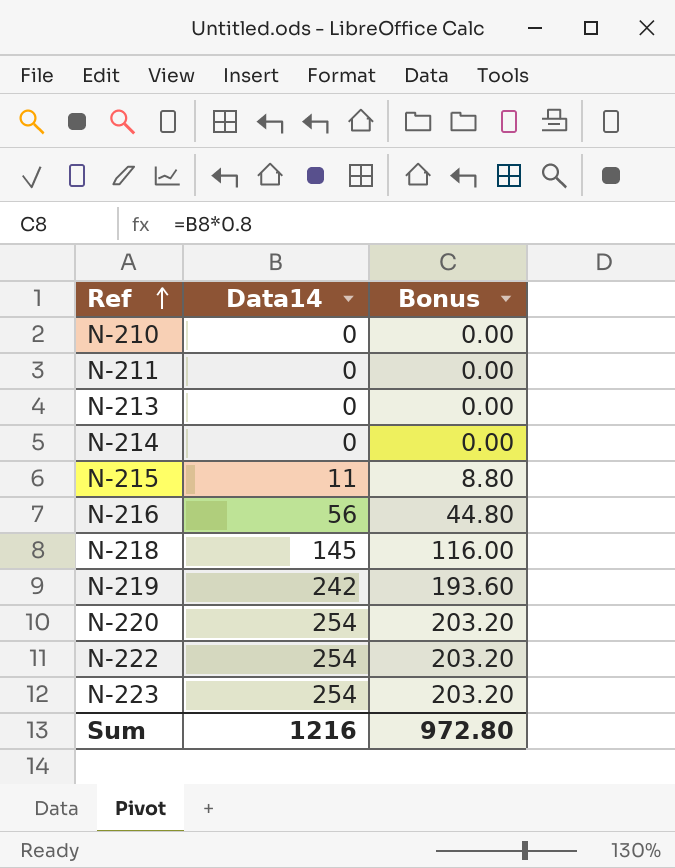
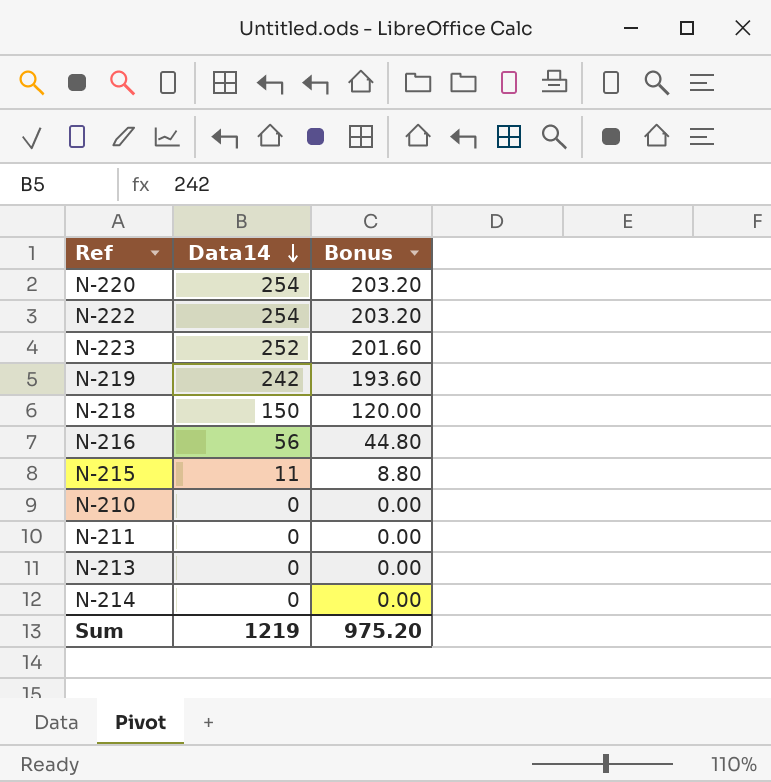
row order: Ref ascending -> Data14 descending
N-223 | Data14: 254 -> 252
N-223 | Bonus: 203.20 -> 201.60
N-218 | Data14: 145 -> 150
N-218 | Bonus: 116.00 -> 120.00
Sum | Data14: 1216 -> 1219
Sum | Bonus: 972.80 -> 975.20

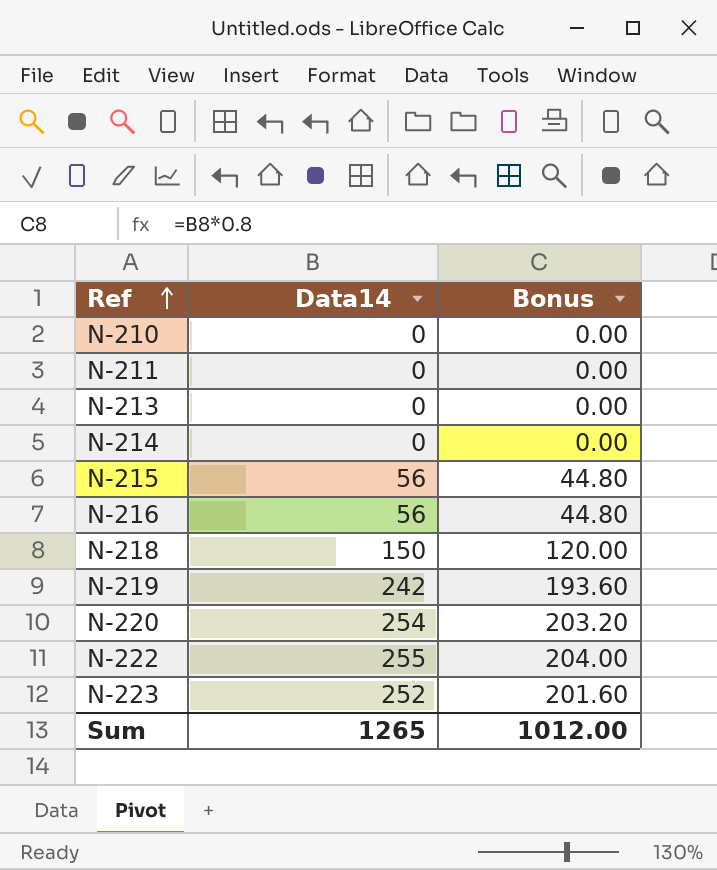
row order: Data14 descending -> Ref ascending
N-215 | Data14: 11 -> 56
N-215 | Bonus: 8.80 -> 44.80
N-222 | Data14: 254 -> 255
N-222 | Bonus: 203.20 -> 204.00
Sum | Data14: 1219 -> 1265
Sum | Bonus: 975.20 -> 1012.00

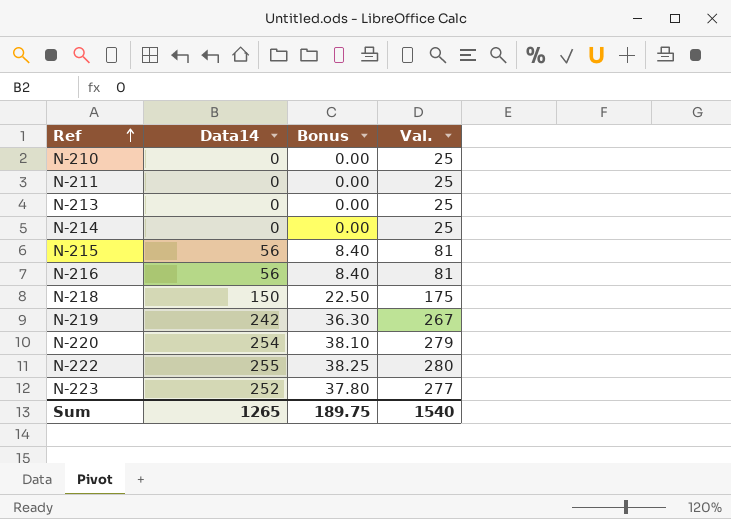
column Bonus | formula: [Data14] * 0.8 -> [Data14] * 0.15
column Val. | formula: none -> [Data14] + 25
Sum | Bonus: 1012.00 -> 189.75

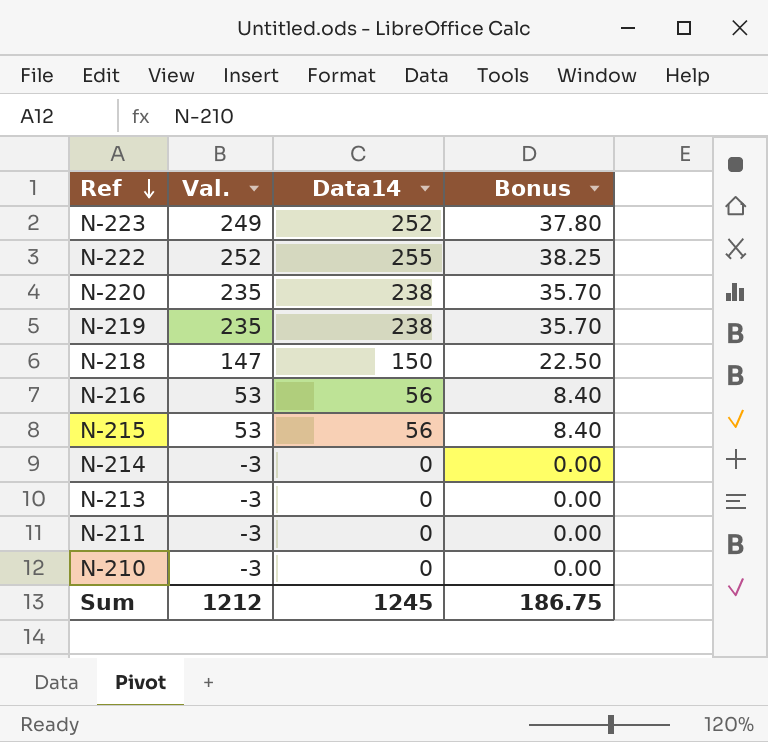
row order: Ref ascending -> Ref descending
column Val. | formula: [Data14] + 25 -> [Data14] - 3
column Val. | position: 4 -> 2
N-220 | Data14: 254 -> 238
N-220 | Bonus: 38.10 -> 35.70
N-219 | Data14: 242 -> 238
N-219 | Bonus: 36.30 -> 35.70
Sum | Val.: 1540 -> 1212
Sum | Data14: 1265 -> 1245
Sum | Bonus: 189.75 -> 186.75

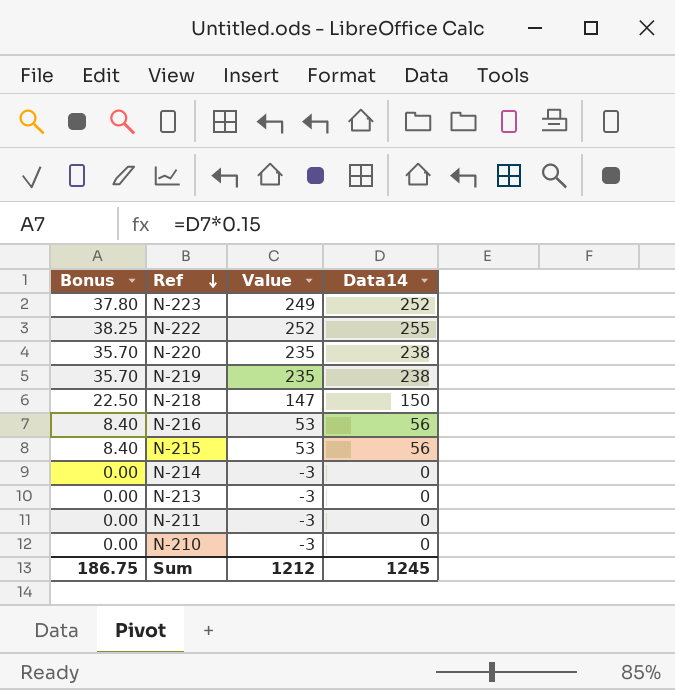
column Bonus | position: 4 -> 1
column name: Val. -> Value

